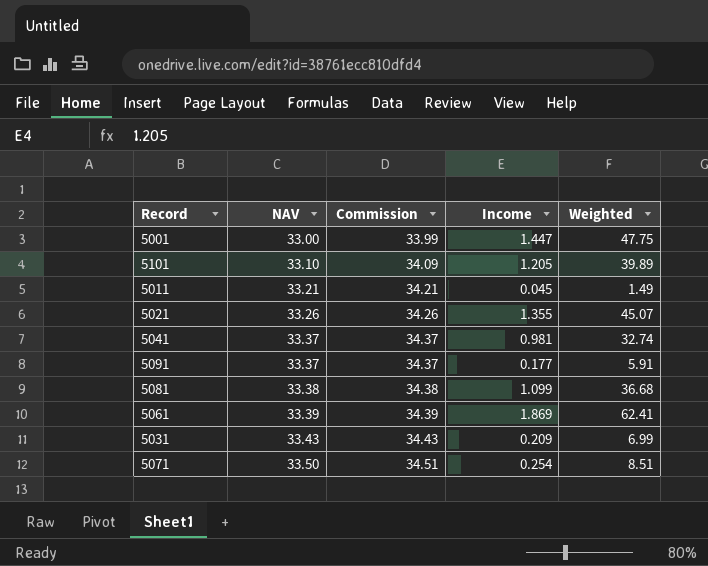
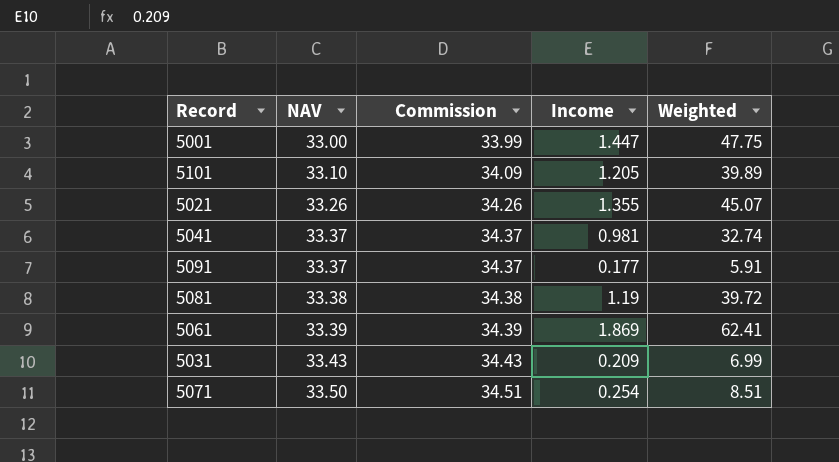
row 5011: 33.21 | 34.21 | 0.045 | 1.49 -> none
5081 | Income: 1.099 -> 1.19
5081 | Weighted: 36.68 -> 39.72

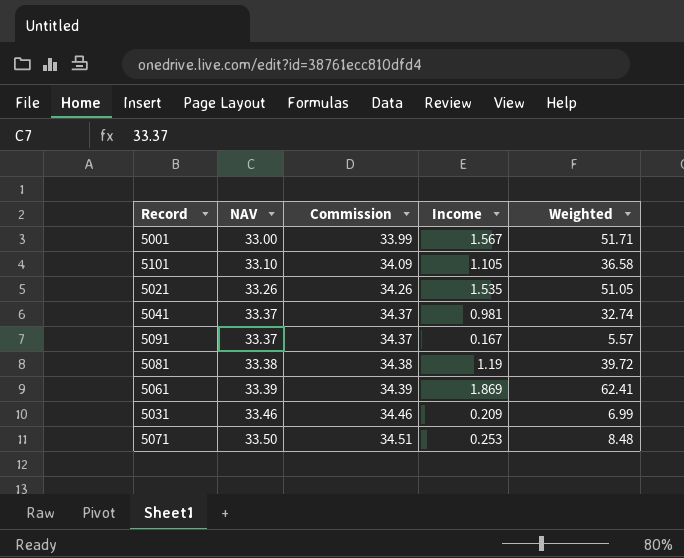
5001 | Income: 1.447 -> 1.567
5001 | Weighted: 47.75 -> 51.71
5101 | Income: 1.205 -> 1.105
5101 | Weighted: 39.89 -> 36.58
5021 | Income: 1.355 -> 1.535
5021 | Weighted: 45.07 -> 51.05
5091 | Income: 0.177 -> 0.167
5091 | Weighted: 5.91 -> 5.57
5031 | NAV: 33.43 -> 33.46
5031 | Commission: 34.43 -> 34.46
5071 | Income: 0.254 -> 0.253
5071 | Weighted: 8.51 -> 8.48

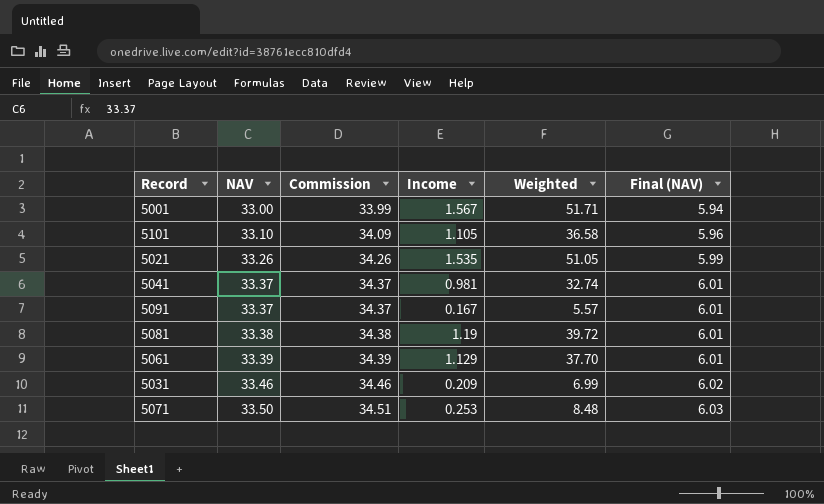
column Final (NAV) | formula: none -> [NAV] * 0.18
5061 | Income: 1.869 -> 1.129
5061 | Weighted: 62.41 -> 37.70

